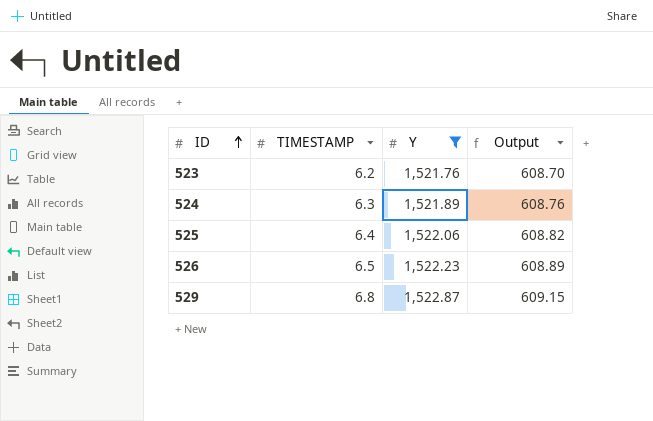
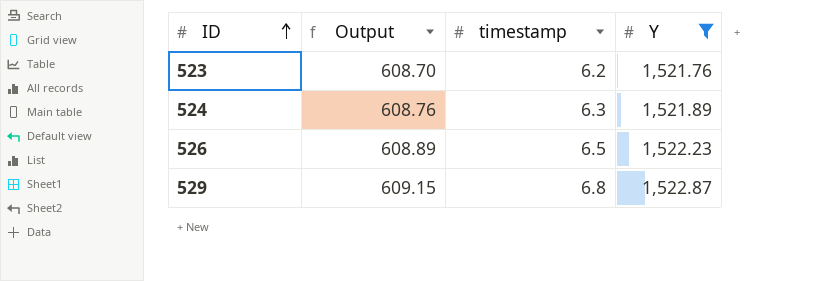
column Output | position: 4 -> 2
column name: TIMESTAMP -> timestamp
row 525: 6.4 | 1,522.06 | 608.82 -> none

